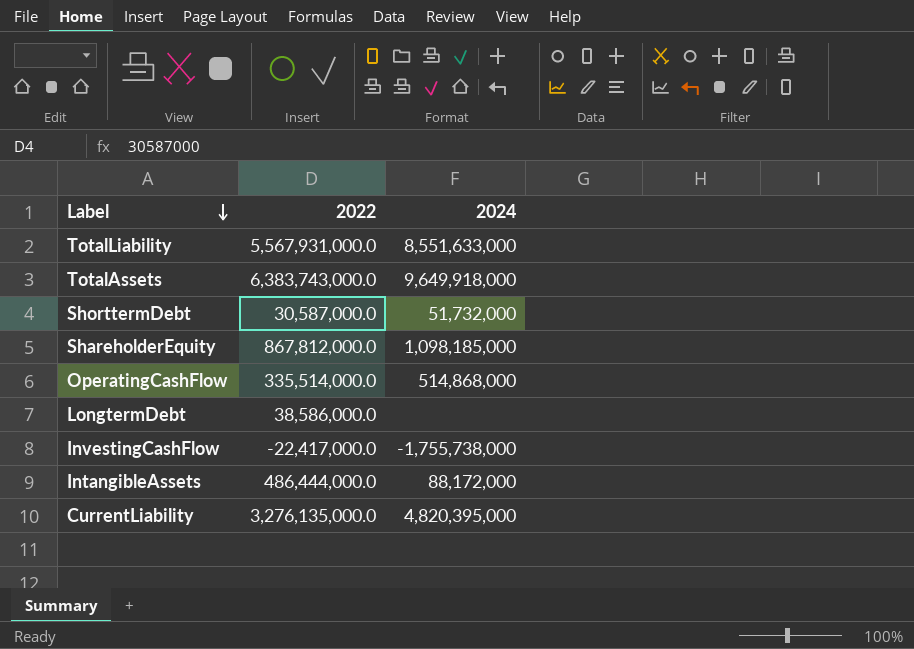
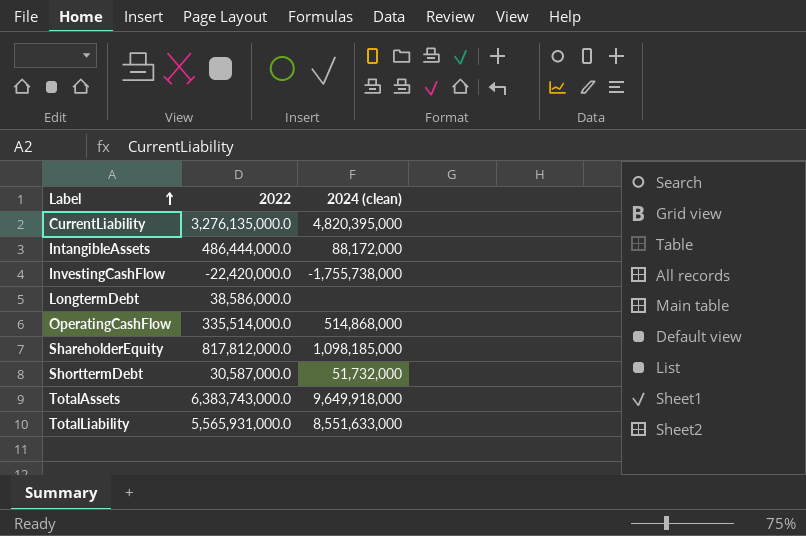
row order: Label descending -> Label ascending
column name: 2024 -> 2024 (clean)
InvestingCashFlow | 2022: -22,417,000.0 -> -22,420,000.0
ShareholderEquity | 2022: 867,812,000.0 -> 817,812,000.0
TotalLiability | 2022: 5,567,931,000.0 -> 5,565,931,000.0

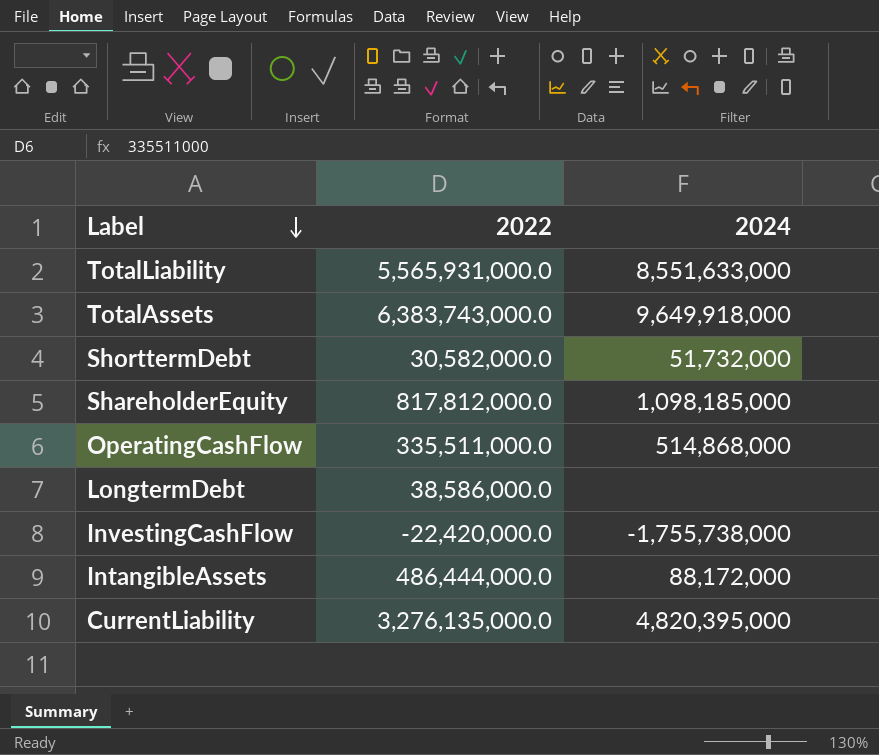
row order: Label ascending -> Label descending
column name: 2024 (clean) -> 2024
ShorttermDebt | 2022: 30,587,000.0 -> 30,582,000.0
OperatingCashFlow | 2022: 335,514,000.0 -> 335,511,000.0

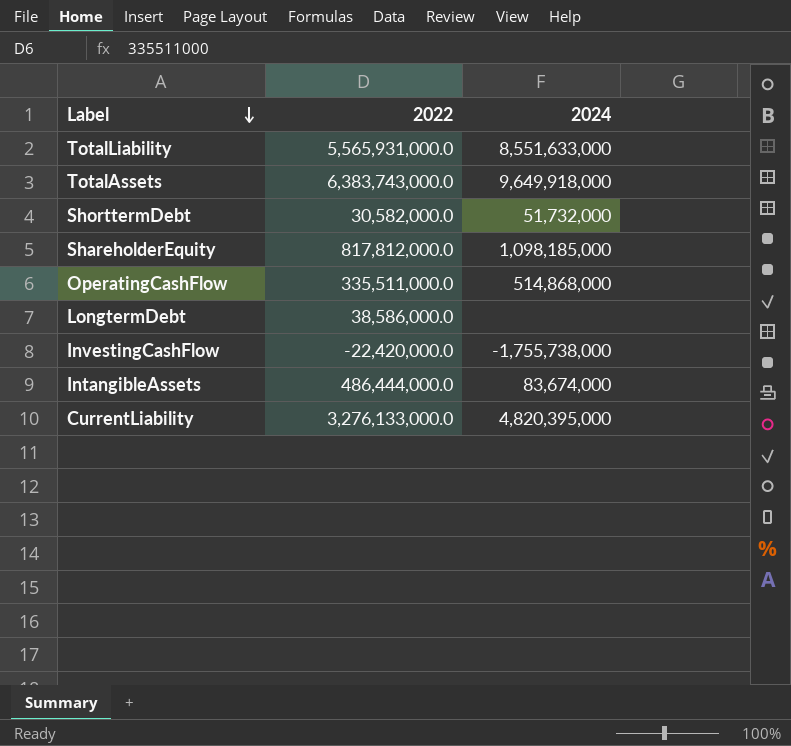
IntangibleAssets | 2024: 88,172,000 -> 83,674,000
CurrentLiability | 2022: 3,276,135,000.0 -> 3,276,133,000.0

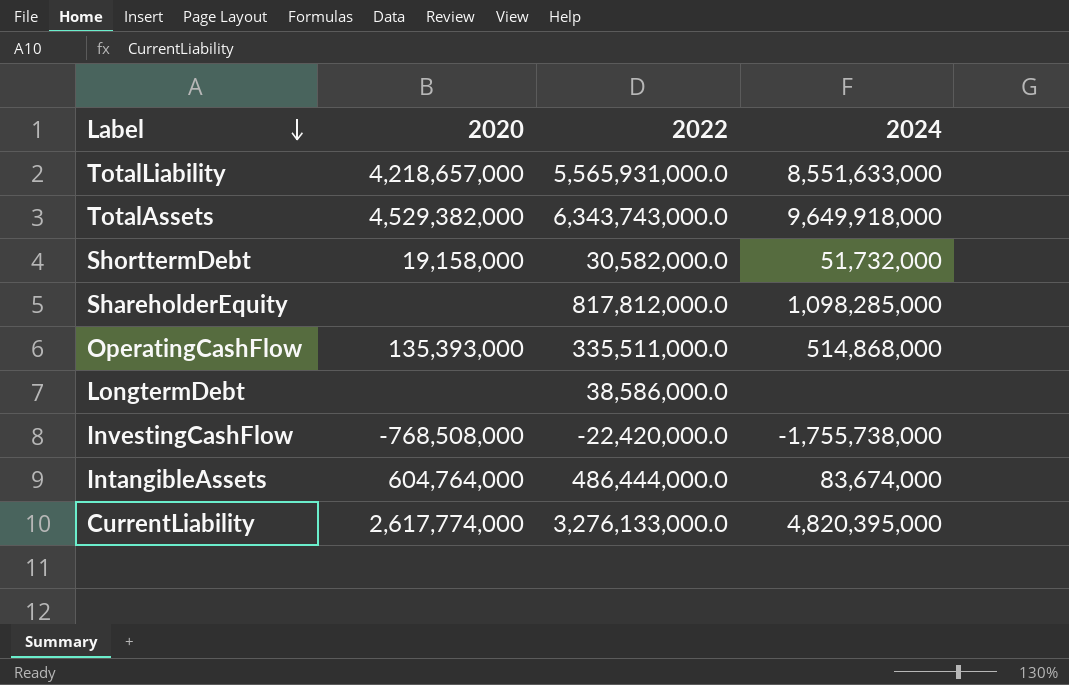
column 2020 | position: none -> 2
TotalAssets | 2022: 6,383,743,000.0 -> 6,343,743,000.0
ShareholderEquity | 2024: 1,098,185,000 -> 1,098,285,000

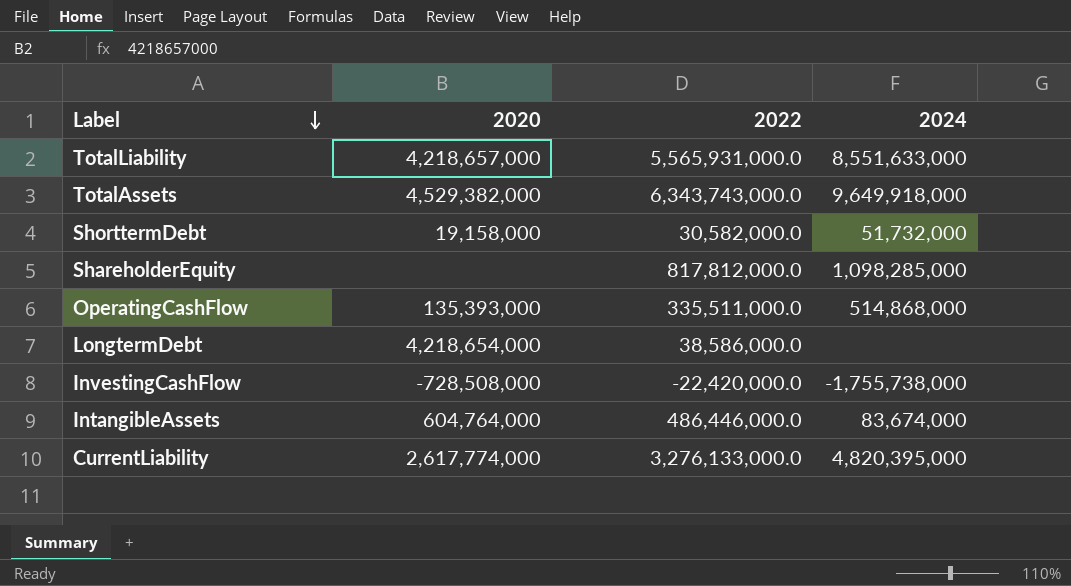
LongtermDebt | 2020: none -> 4,218,654,000
InvestingCashFlow | 2020: -768,508,000 -> -728,508,000
IntangibleAssets | 2022: 486,444,000.0 -> 486,446,000.0

